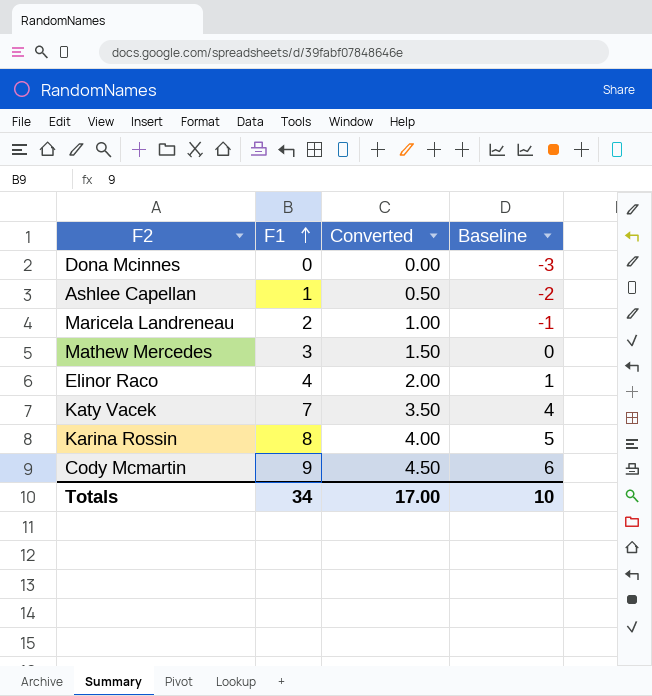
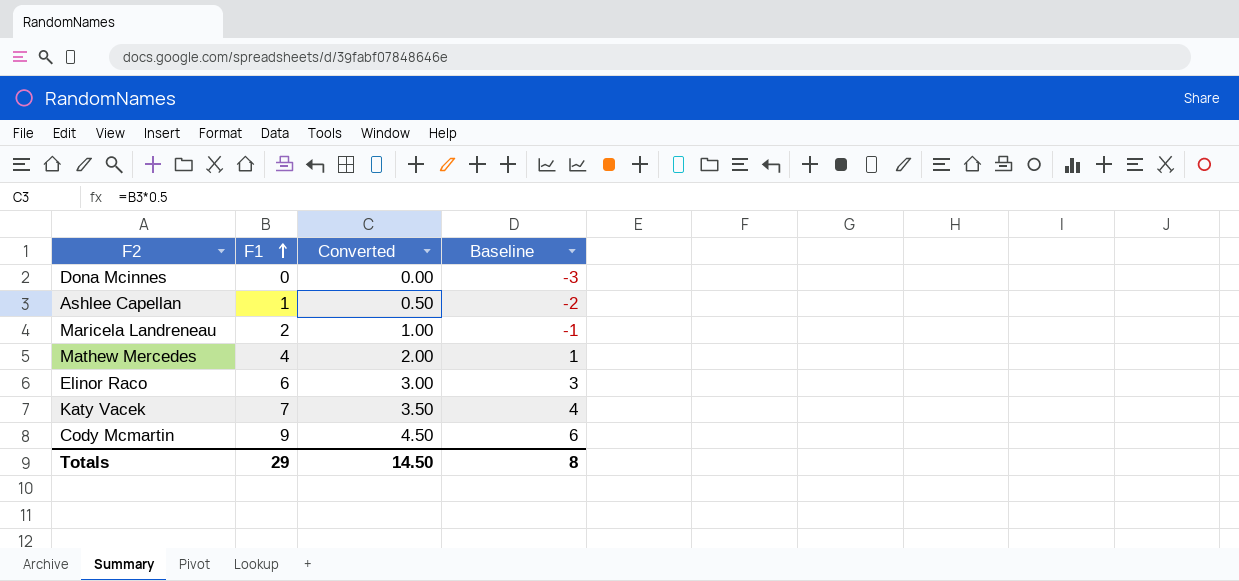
row Karina Rossin: 8 | 4.00 | 5 -> none
Mathew Mercedes | F1: 3 -> 4
Mathew Mercedes | Converted: 1.50 -> 2.00
Mathew Mercedes | Baseline: 0 -> 1
Elinor Raco | F1: 4 -> 6
Elinor Raco | Converted: 2.00 -> 3.00
Elinor Raco | Baseline: 1 -> 3
Totals | F1: 34 -> 29
Totals | Converted: 17.00 -> 14.50
Totals | Baseline: 10 -> 8

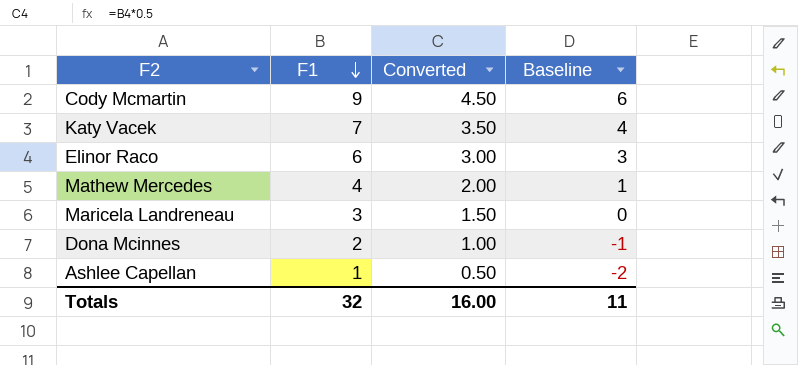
row order: F1 ascending -> F1 descending
Maricela Landreneau | F1: 2 -> 3
Maricela Landreneau | Converted: 1.00 -> 1.50
Maricela Landreneau | Baseline: -1 -> 0
Dona Mcinnes | F1: 0 -> 2
Dona Mcinnes | Converted: 0.00 -> 1.00
Dona Mcinnes | Baseline: -3 -> -1
Totals | F1: 29 -> 32
Totals | Converted: 14.50 -> 16.00
Totals | Baseline: 8 -> 11

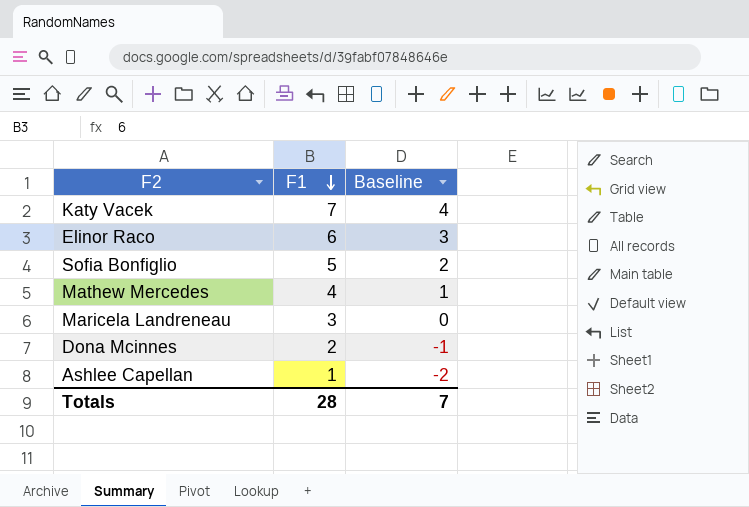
column Converted | formula: [F1] * 0.5 -> none
row Cody Mcmartin: 9 | 4.50 | 6 -> none
row Sofia Bonfiglio: none -> 5 | 2
Totals | F1: 32 -> 28
Totals | Baseline: 11 -> 7

